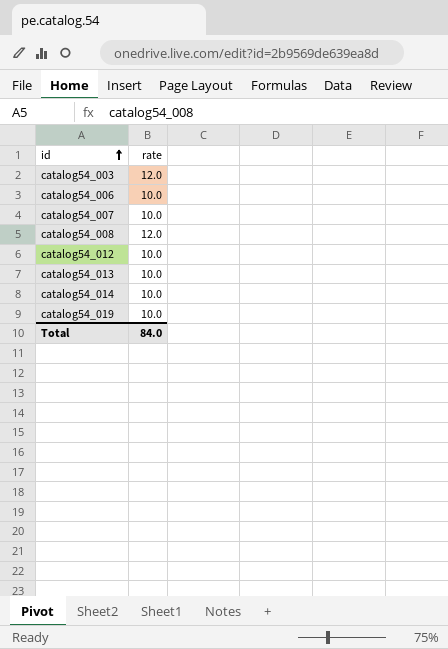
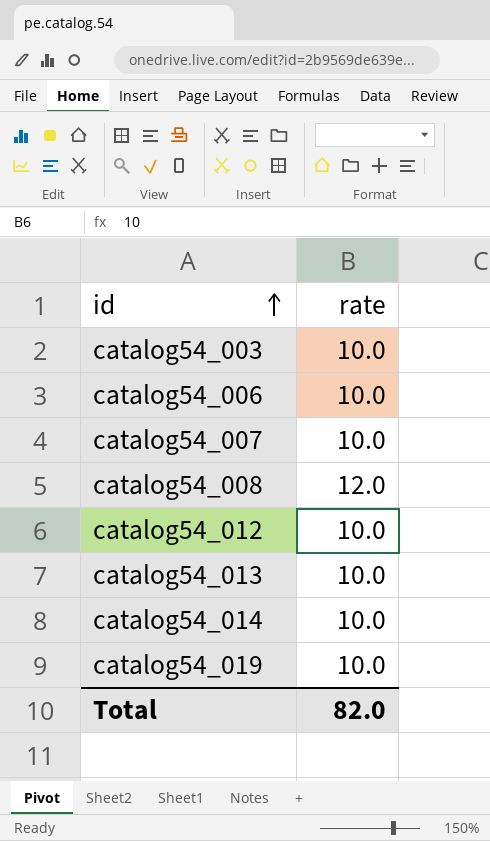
catalog54_003 | rate: 12.0 -> 10.0
Total | rate: 84.0 -> 82.0

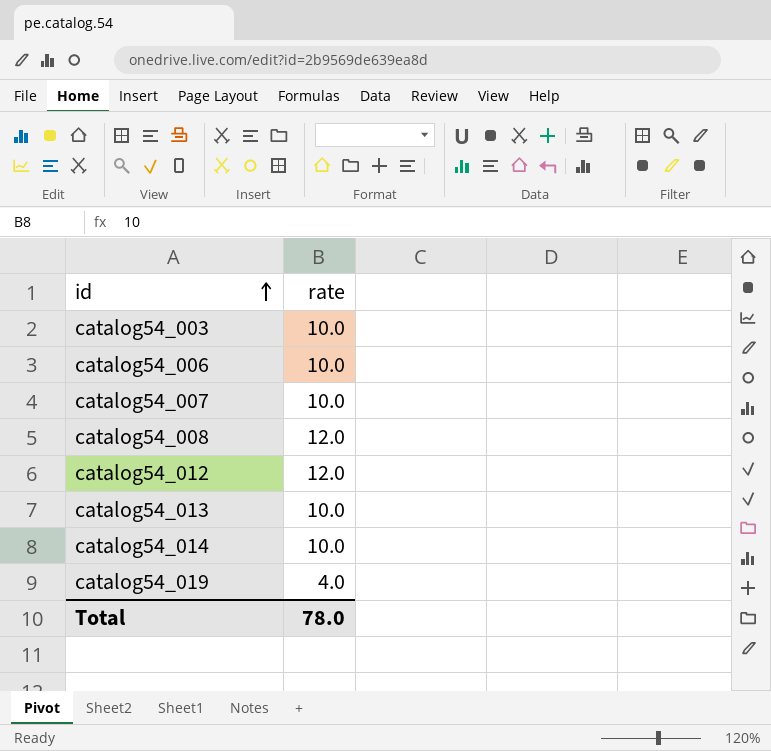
catalog54_012 | rate: 10.0 -> 12.0
catalog54_019 | rate: 10.0 -> 4.0
Total | rate: 82.0 -> 78.0

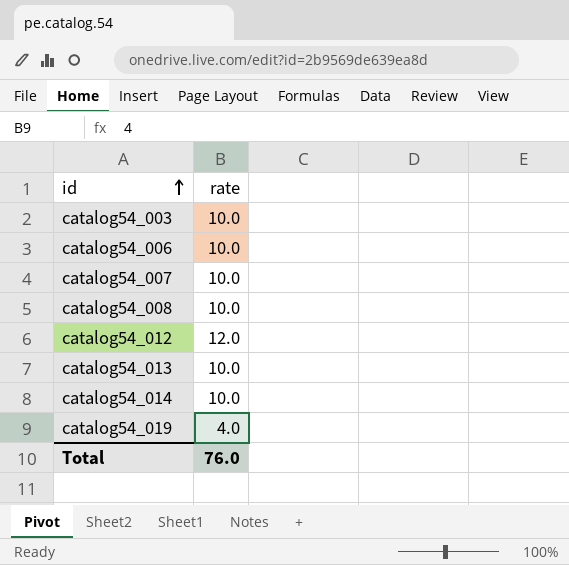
catalog54_008 | rate: 12.0 -> 10.0
Total | rate: 78.0 -> 76.0

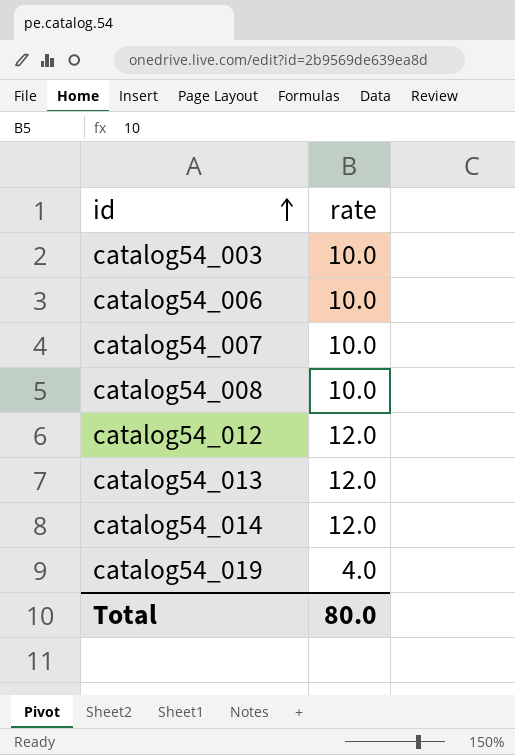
catalog54_013 | rate: 10.0 -> 12.0
catalog54_014 | rate: 10.0 -> 12.0
Total | rate: 76.0 -> 80.0

